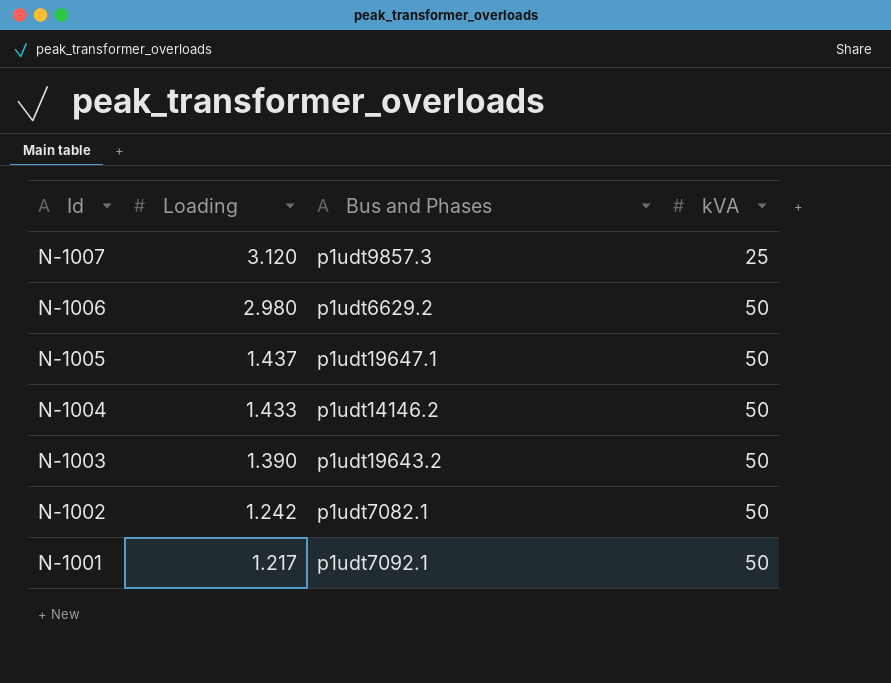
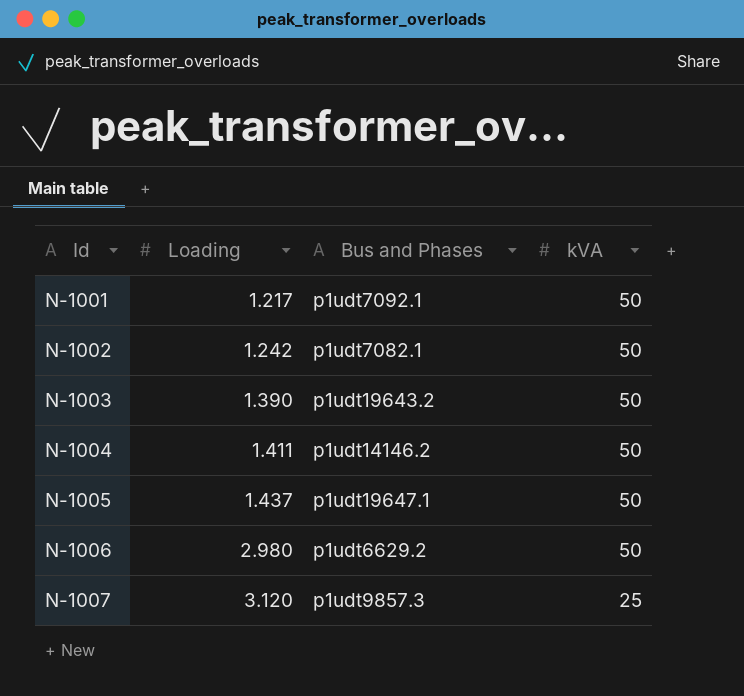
row order: Id descending -> Id ascending
N-1004 | Loading: 1.433 -> 1.411

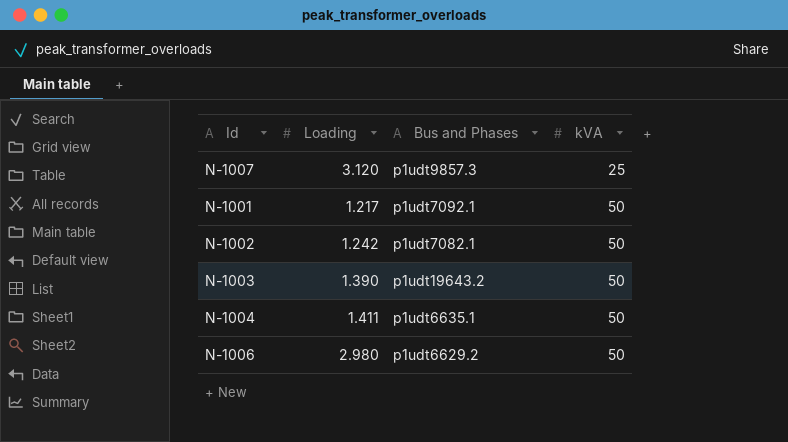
row order: Id ascending -> kVA ascending
row N-1005: 1.437 | p1udt19647.1 | 50 -> none
N-1004 | Bus and Phases: p1udt14146.2 -> p1udt6635.1

